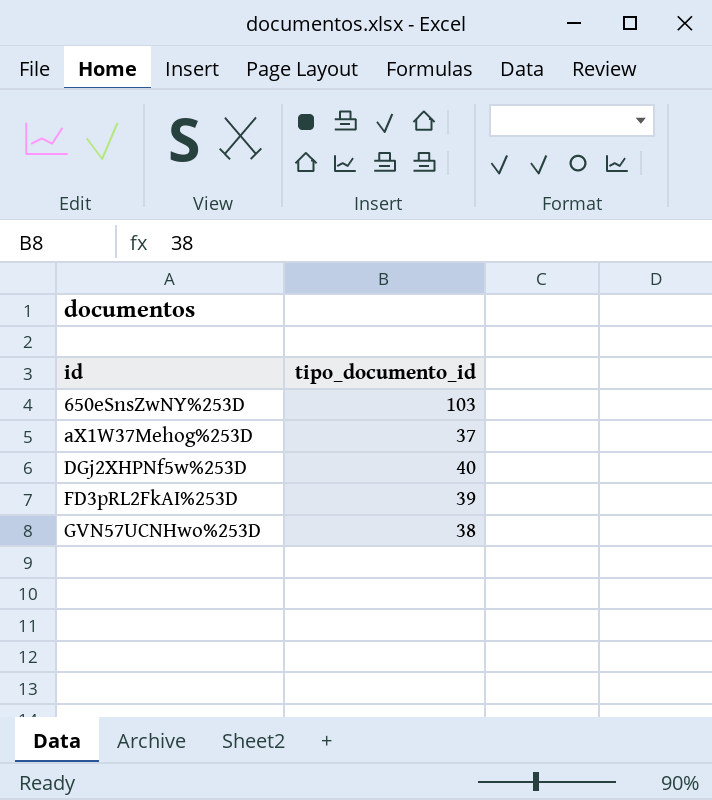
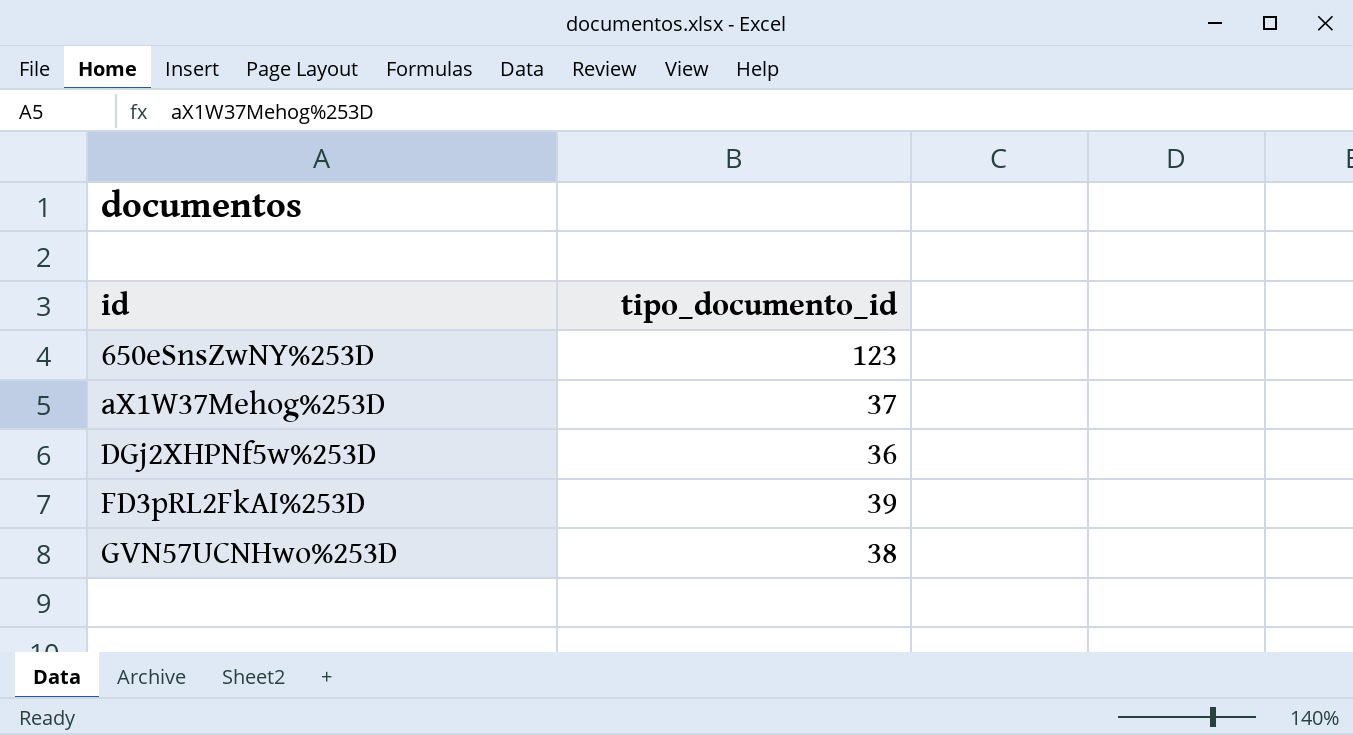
650eSnsZwNY%253D | tipo_documento_id: 103 -> 123
DGj2XHPNf5w%253D | tipo_documento_id: 40 -> 36

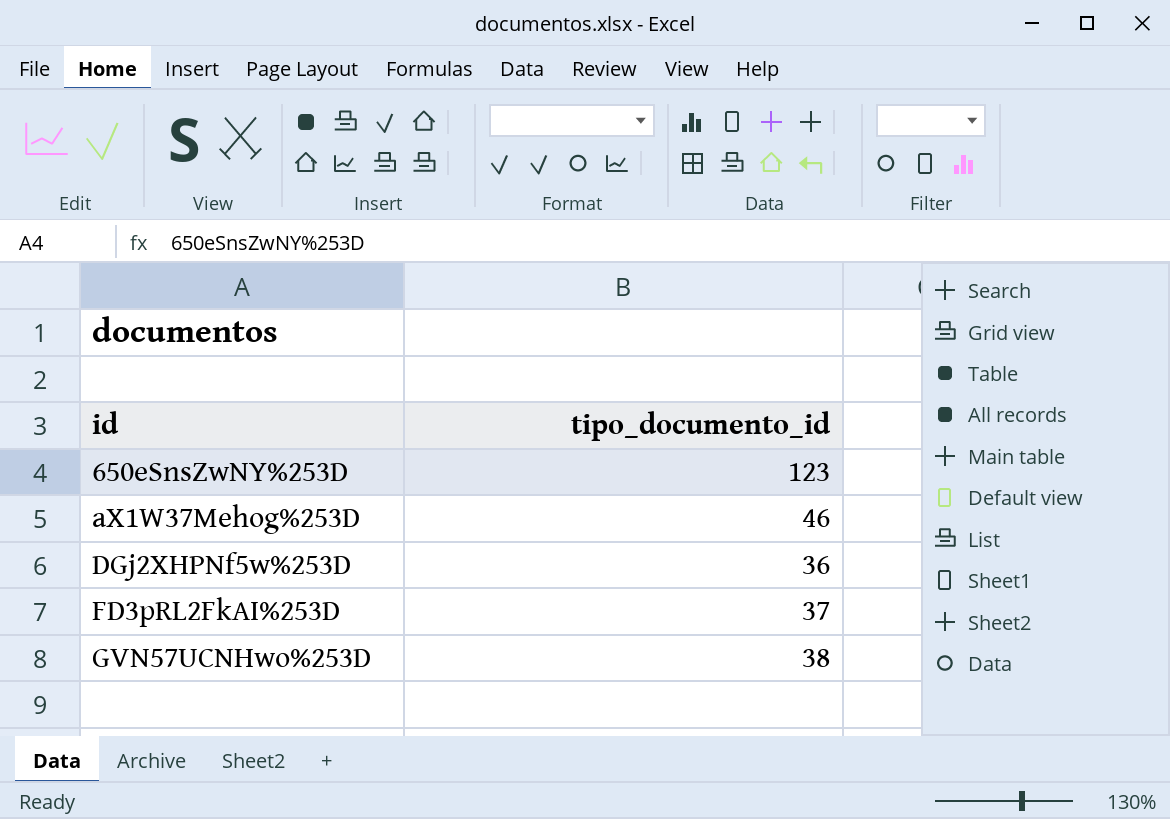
aX1W37Mehog%253D | tipo_documento_id: 37 -> 46
FD3pRL2FkAI%253D | tipo_documento_id: 39 -> 37

